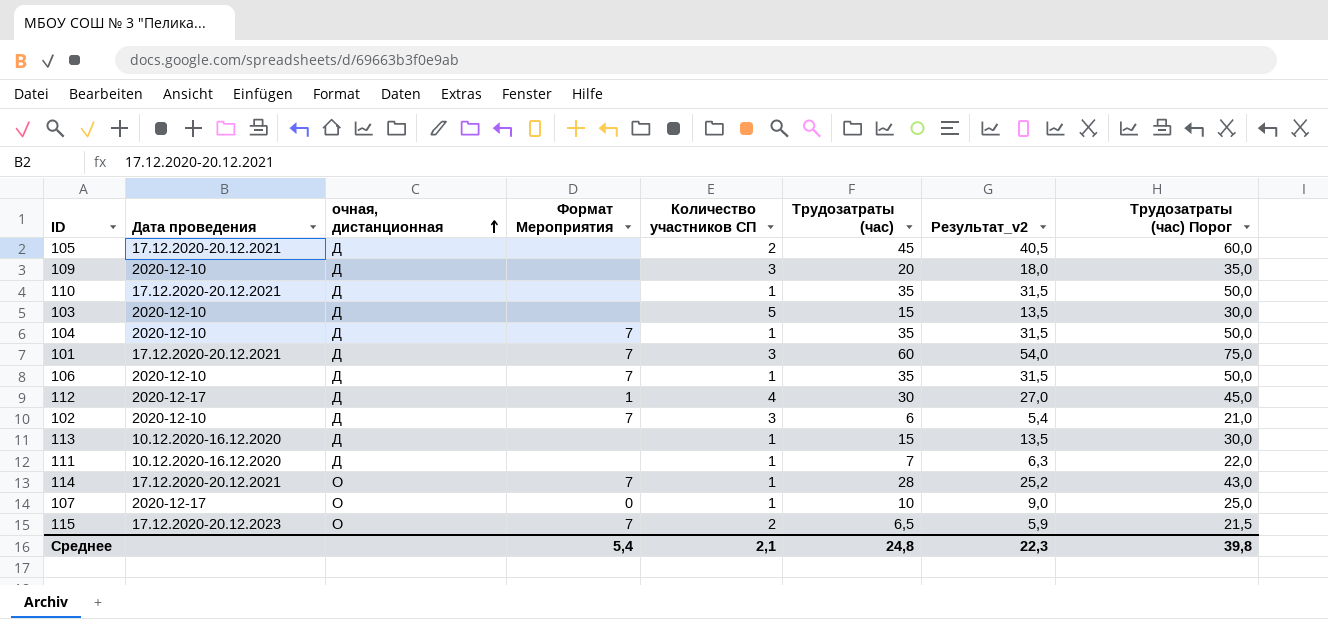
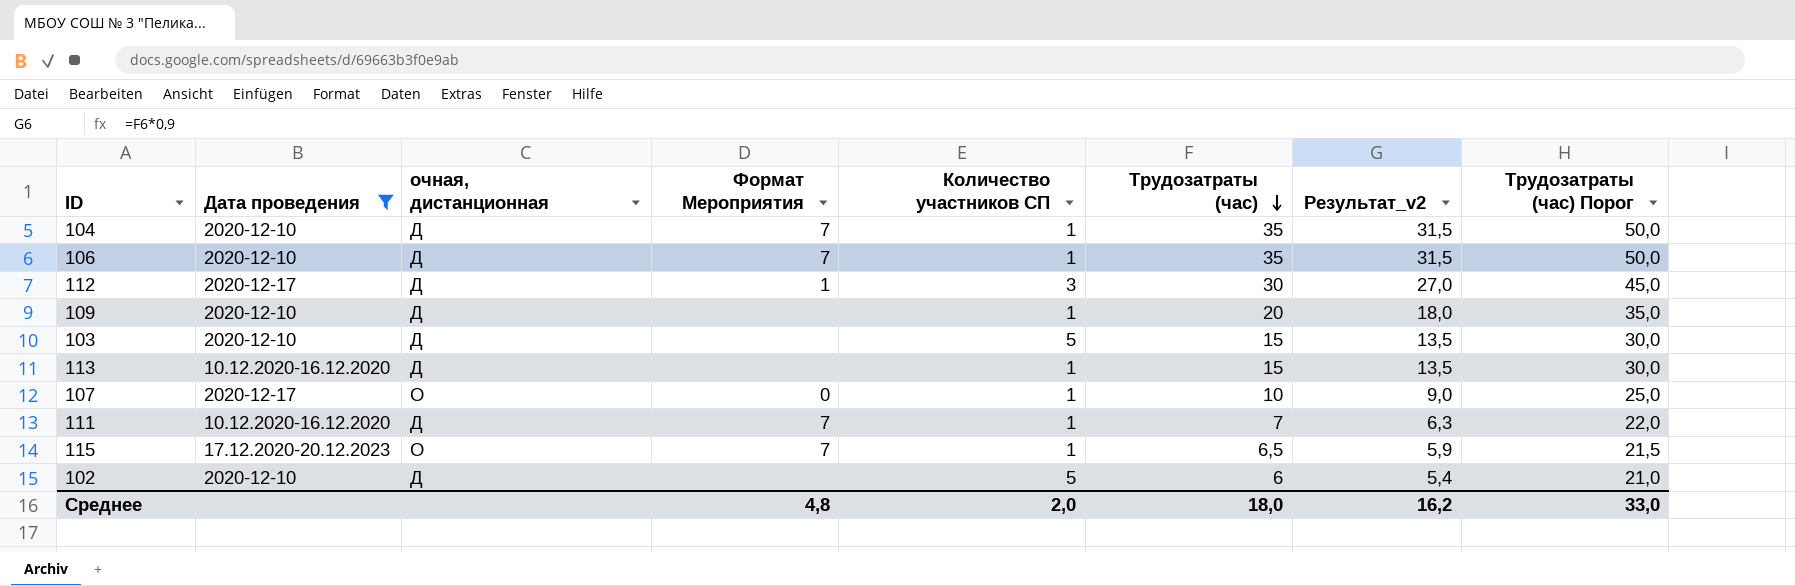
filter: none -> Дата проведения != 17.12.2020-20.12.2021
row order: очная, дистанционная ascending -> Трудозатраты (час) descending
112 | Количество участников СП: 4 -> 3
109 | Количество участников СП: 3 -> 1
111 | Формат Мероприятия: none -> 7
115 | Количество участников СП: 2 -> 1
102 | Формат Мероприятия: 7 -> none
102 | Количество участников СП: 3 -> 5
Среднее | Формат Мероприятия: 5,4 -> 4,8
Среднее | Количество участников СП: 2,1 -> 2,0
Среднее | Трудозатраты (час): 24,8 -> 18,0
Среднее | Результат_v2: 22,3 -> 16,2
Среднее | Трудозатраты (час) Порог: 39,8 -> 33,0

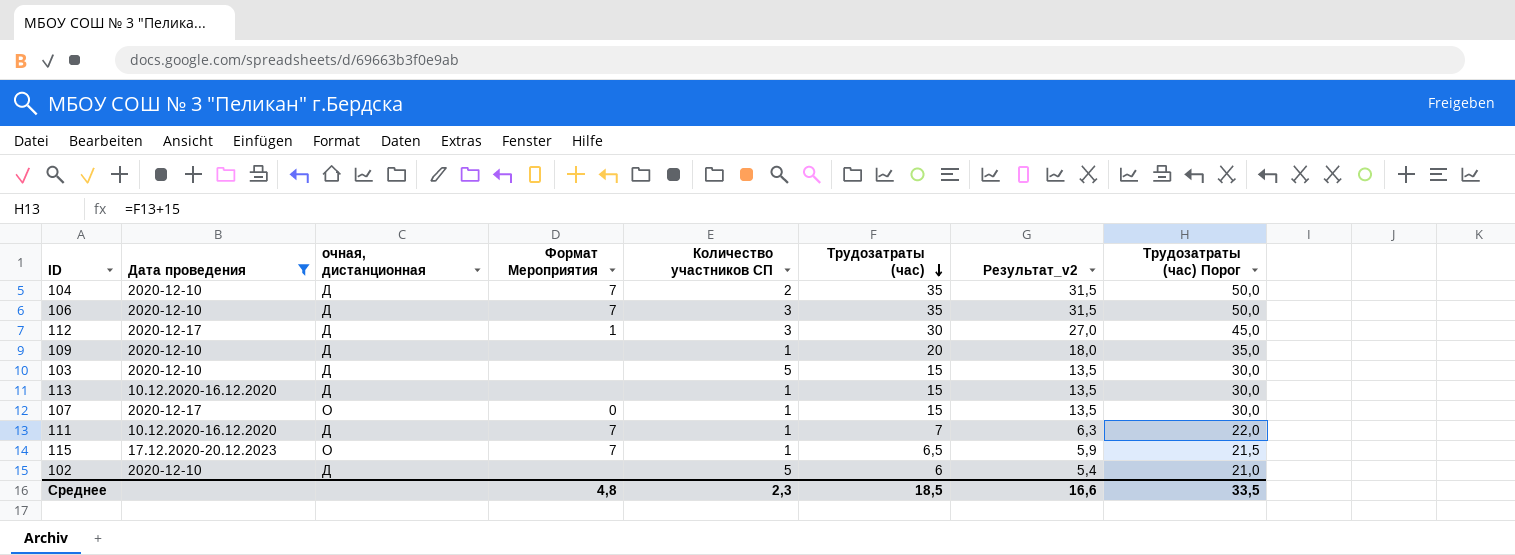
104 | Количество участников СП: 1 -> 2
106 | Количество участников СП: 1 -> 3
107 | Трудозатраты (час): 10 -> 15
107 | Результат_v2: 9,0 -> 13,5
107 | Трудозатраты (час) Порог: 25,0 -> 30,0
Среднее | Количество участников СП: 2,0 -> 2,3
Среднее | Трудозатраты (час): 18,0 -> 18,5
Среднее | Результат_v2: 16,2 -> 16,6
Среднее | Трудозатраты (час) Порог: 33,0 -> 33,5

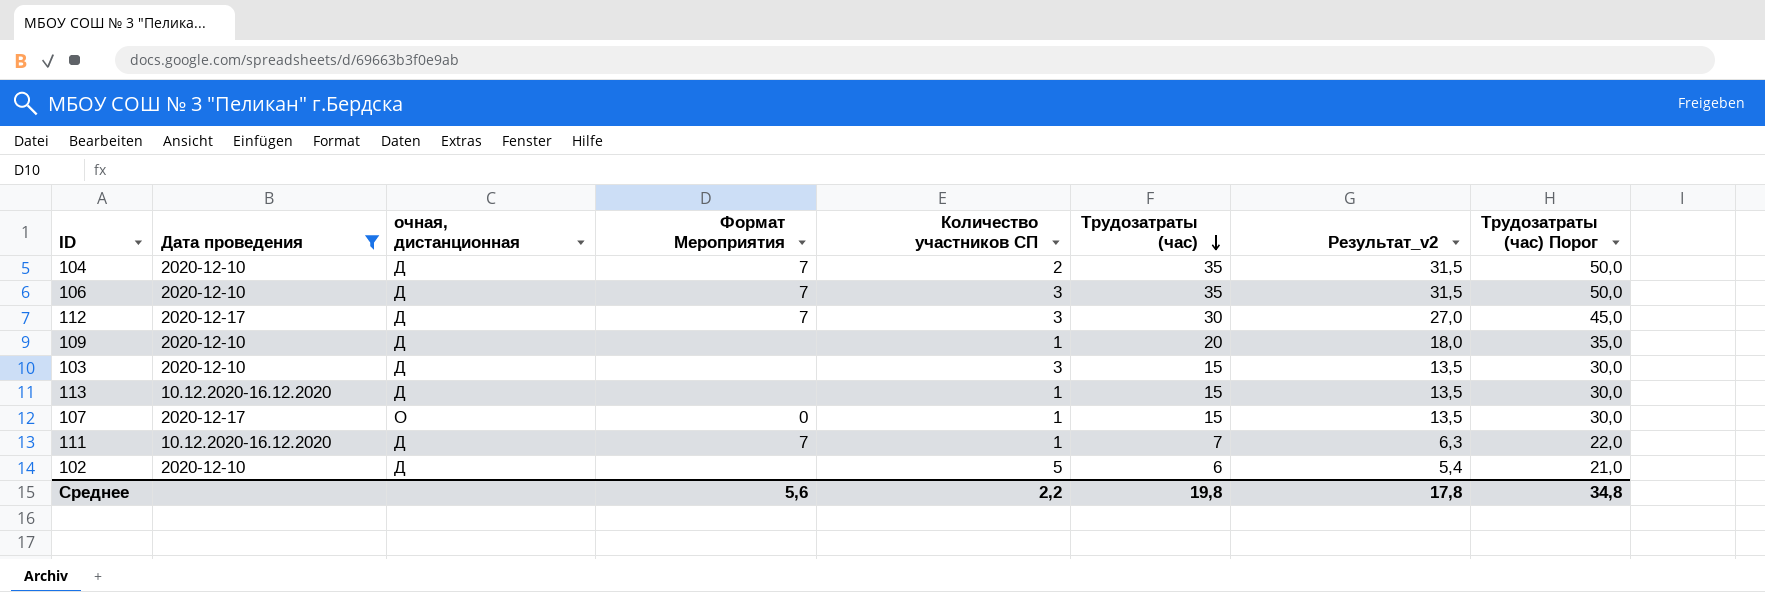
row 115: 17.12.2020-20.12.2023 | О | 7 | 1 | 6,5 | 5,9 | 21,5 -> none
112 | Формат Мероприятия: 1 -> 7
103 | Количество участников СП: 5 -> 3
Среднее | Формат Мероприятия: 4,8 -> 5,6
Среднее | Количество участников СП: 2,3 -> 2,2
Среднее | Трудозатраты (час): 18,5 -> 19,8
Среднее | Результат_v2: 16,6 -> 17,8
Среднее | Трудозатраты (час) Порог: 33,5 -> 34,8

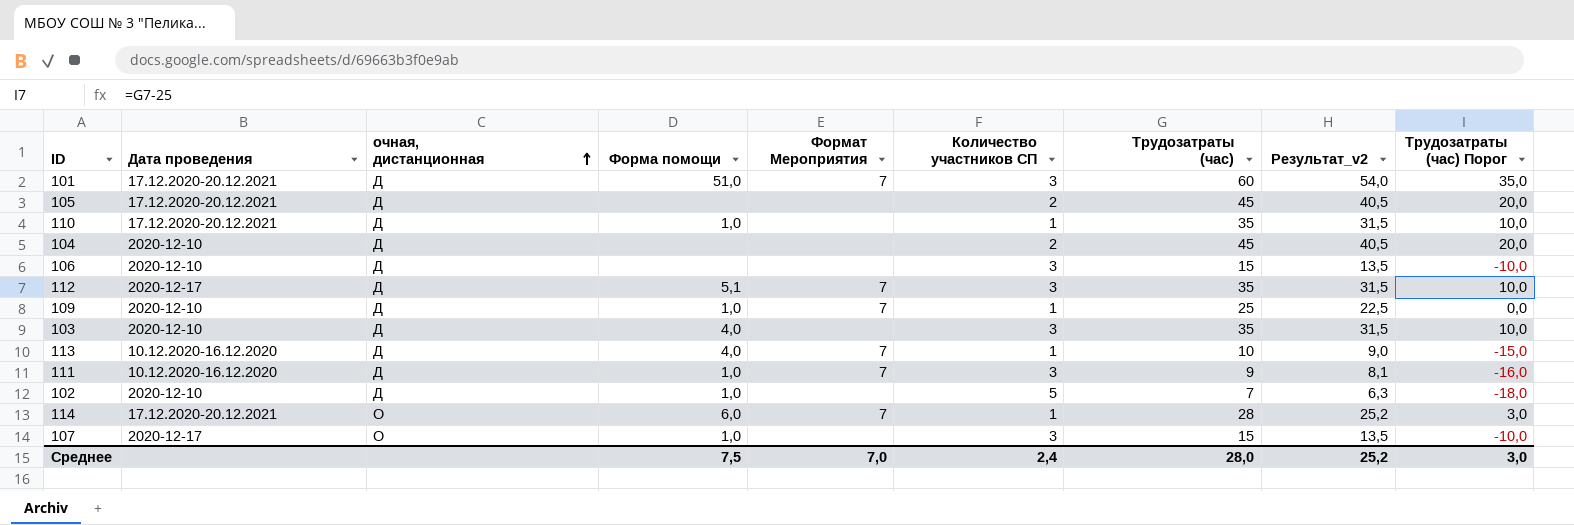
filter: Дата проведения != 17.12.2020-20.12.2021 -> none
row order: Трудозатраты (час) descending -> очная, дистанционная ascending
column Форма помощи | position: none -> 4
column Трудозатраты (час) Порог | formula: [Трудозатраты (час)] + 15 -> [Трудозатраты (час)] - 25
104 | Формат Мероприятия: 7 -> none
104 | Трудозатраты (час): 35 -> 45
104 | Результат_v2: 31,5 -> 40,5
106 | Формат Мероприятия: 7 -> none
106 | Трудозатраты (час): 35 -> 15
106 | Результат_v2: 31,5 -> 13,5
112 | Трудозатраты (час): 30 -> 35
112 | Результат_v2: 27,0 -> 31,5
109 | Формат Мероприятия: none -> 7
109 | Трудозатраты (час): 20 -> 25
109 | Результат_v2: 18,0 -> 22,5
103 | Трудозатраты (час): 15 -> 35
103 | Результат_v2: 13,5 -> 31,5
113 | Формат Мероприятия: none -> 7
113 | Трудозатраты (час): 15 -> 10
113 | Результат_v2: 13,5 -> 9,0
111 | Количество участников СП: 1 -> 3
111 | Трудозатраты (час): 7 -> 9
111 | Результат_v2: 6,3 -> 8,1
102 | Трудозатраты (час): 6 -> 7
102 | Результат_v2: 5,4 -> 6,3
107 | Формат Мероприятия: 0 -> none
107 | Количество участников СП: 1 -> 3
Среднее | Формат Мероприятия: 5,6 -> 7,0
Среднее | Количество участников СП: 2,2 -> 2,4
Среднее | Трудозатраты (час): 19,8 -> 28,0
Среднее | Результат_v2: 17,8 -> 25,2
Среднее | Трудозатраты (час) Порог: 34,8 -> 3,0

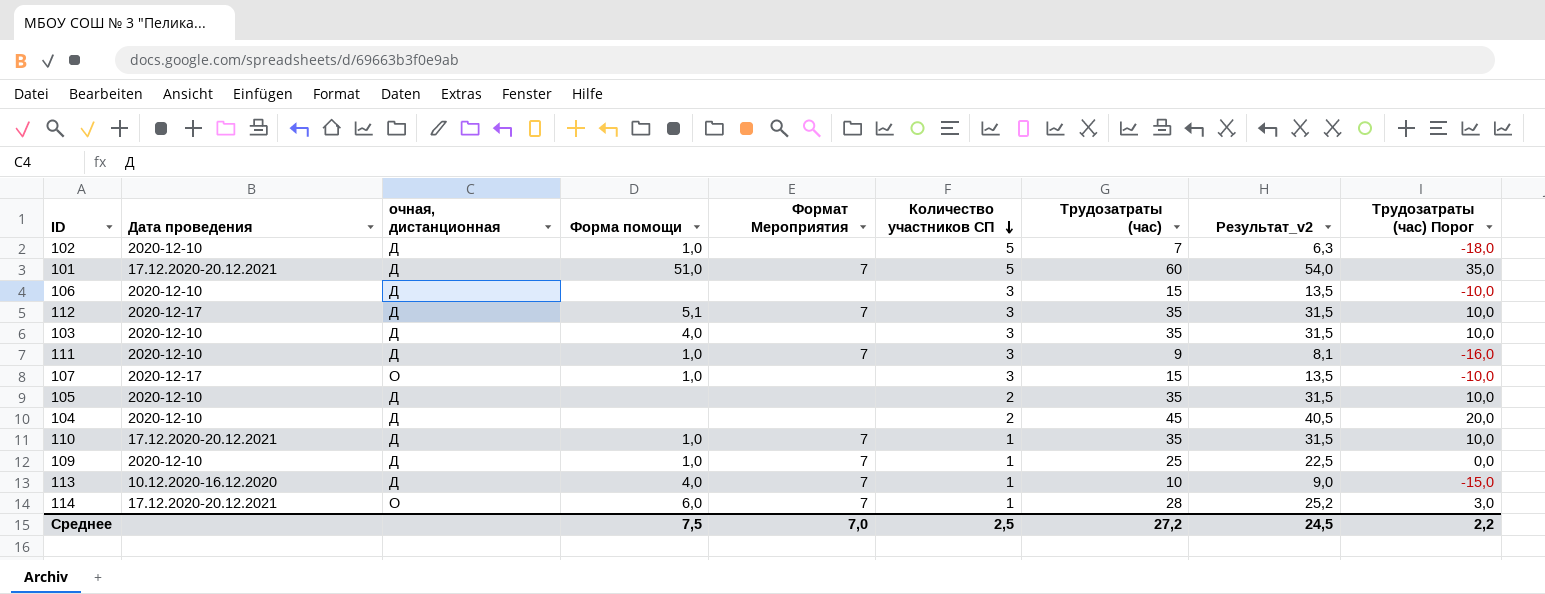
row order: очная, дистанционная ascending -> Количество участников СП descending
101 | Количество участников СП: 3 -> 5
111 | Дата проведения: 10.12.2020-16.12.2020 -> 2020-12-10
105 | Дата проведения: 17.12.2020-20.12.2021 -> 2020-12-10
105 | Трудозатраты (час): 45 -> 35
105 | Результат_v2: 40,5 -> 31,5
105 | Трудозатраты (час) Порог: 20,0 -> 10,0
110 | Формат Мероприятия: none -> 7
Среднее | Количество участников СП: 2,4 -> 2,5
Среднее | Трудозатраты (час): 28,0 -> 27,2
Среднее | Результат_v2: 25,2 -> 24,5
Среднее | Трудозатраты (час) Порог: 3,0 -> 2,2

